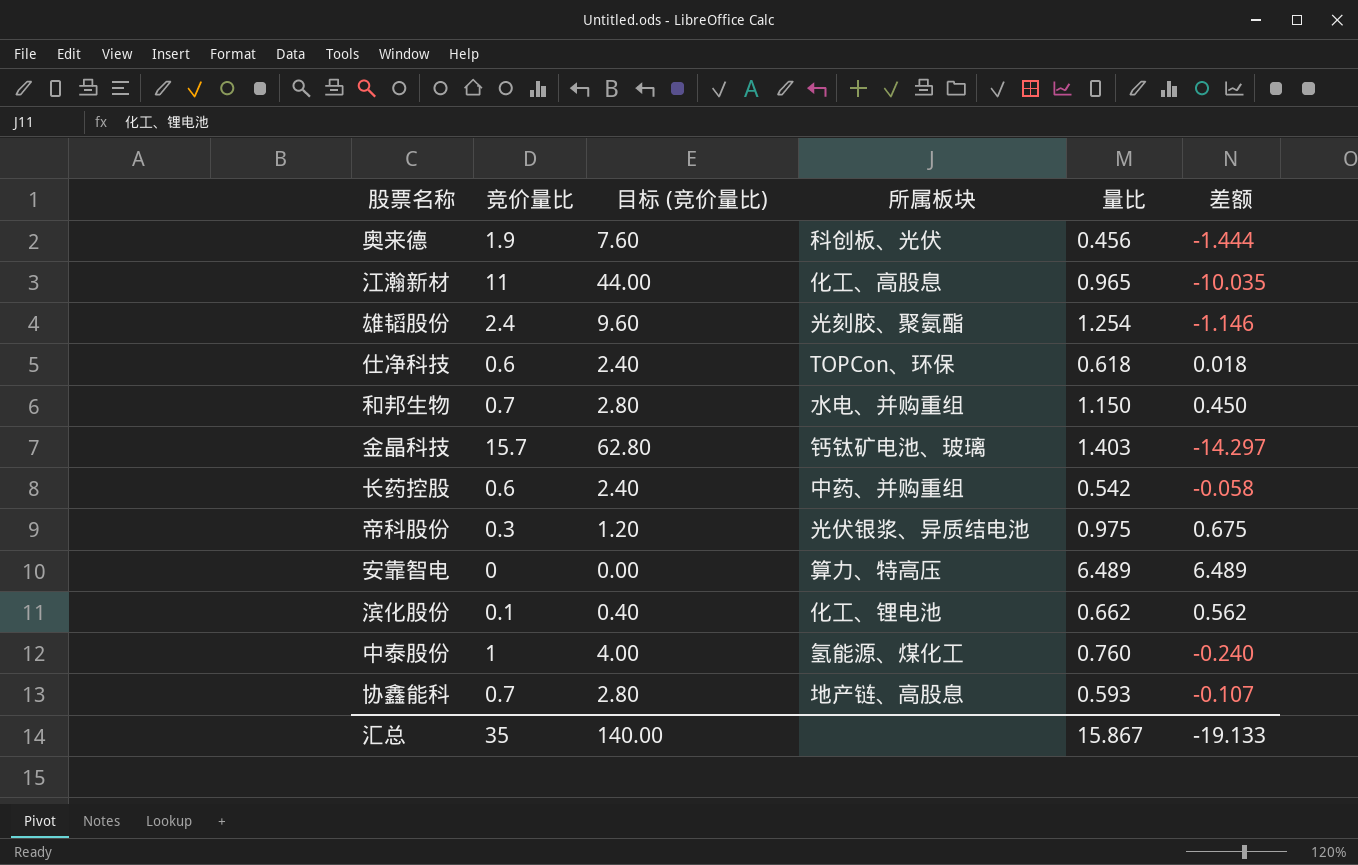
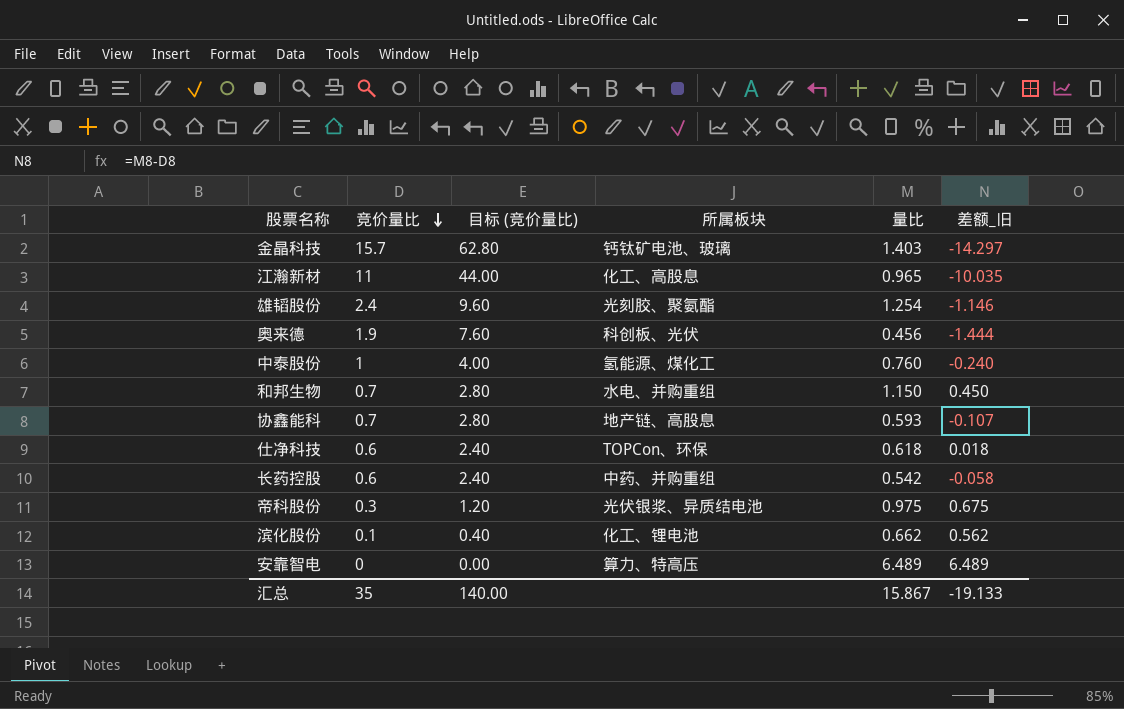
row order: none -> 竞价量比 descending
column name: 差额 -> 差额_旧

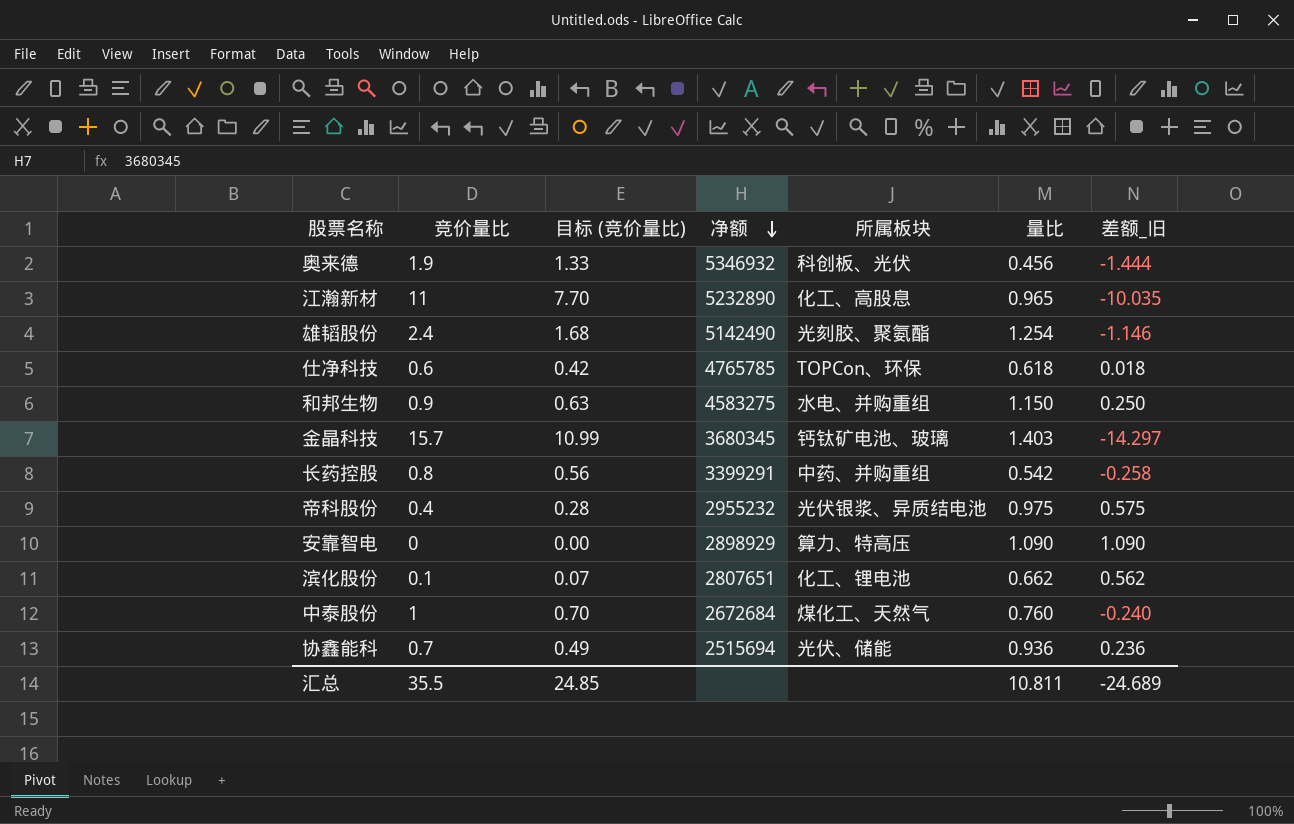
row order: 竞价量比 descending -> 净额 descending
column 目标 (竞价量比) | formula: [竞价量比] * 4 -> [竞价量比] * 0.7
column 净额 | position: none -> 4
和邦生物 | 竞价量比: 0.7 -> 0.9
和邦生物 | 差额_旧: 0.450 -> 0.250
长药控股 | 竞价量比: 0.6 -> 0.8
长药控股 | 差额_旧: -0.058 -> -0.258
帝科股份 | 竞价量比: 0.3 -> 0.4
帝科股份 | 差额_旧: 0.675 -> 0.575
安靠智电 | 量比: 6.489 -> 1.090
安靠智电 | 差额_旧: 6.489 -> 1.090
中泰股份 | 所属板块: 氢能源、煤化工 -> 煤化工、天然气
协鑫能科 | 所属板块: 地产链、高股息 -> 光伏、储能
协鑫能科 | 量比: 0.593 -> 0.936
协鑫能科 | 差额_旧: -0.107 -> 0.236
汇总 | 竞价量比: 35 -> 35.5
汇总 | 目标 (竞价量比): 140.00 -> 24.85
汇总 | 量比: 15.867 -> 10.811
汇总 | 差额_旧: -19.133 -> -24.689

